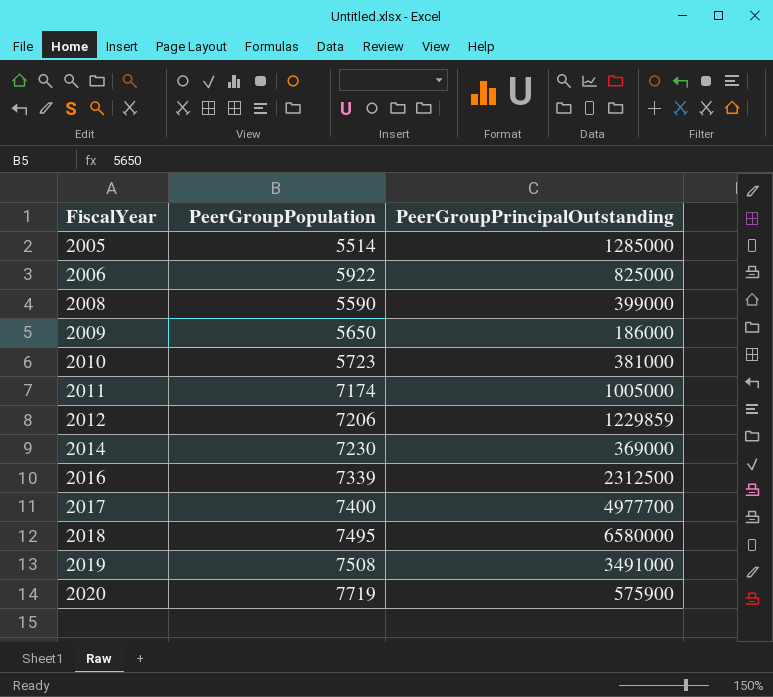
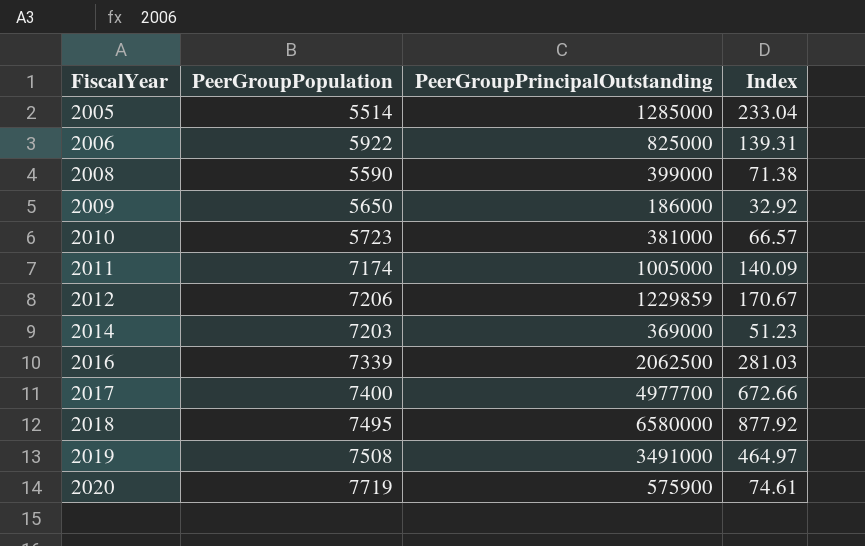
column Index | formula: none -> [PeerGroupPrincipalOutstanding] / [PeerGroupPopulation]
2014 | PeerGroupPopulation: 7230 -> 7203
2016 | PeerGroupPrincipalOutstanding: 2312500 -> 2062500

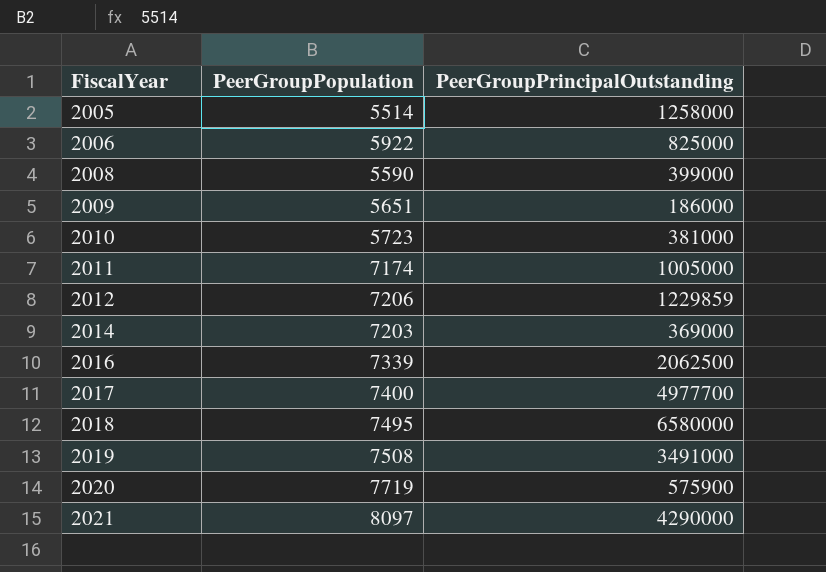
column Index | formula: [PeerGroupPrincipalOutstanding] / [PeerGroupPopulation] -> none
2005 | PeerGroupPrincipalOutstanding: 1285000 -> 1258000
2009 | PeerGroupPopulation: 5650 -> 5651
row 2021: none -> 8097 | 4290000

